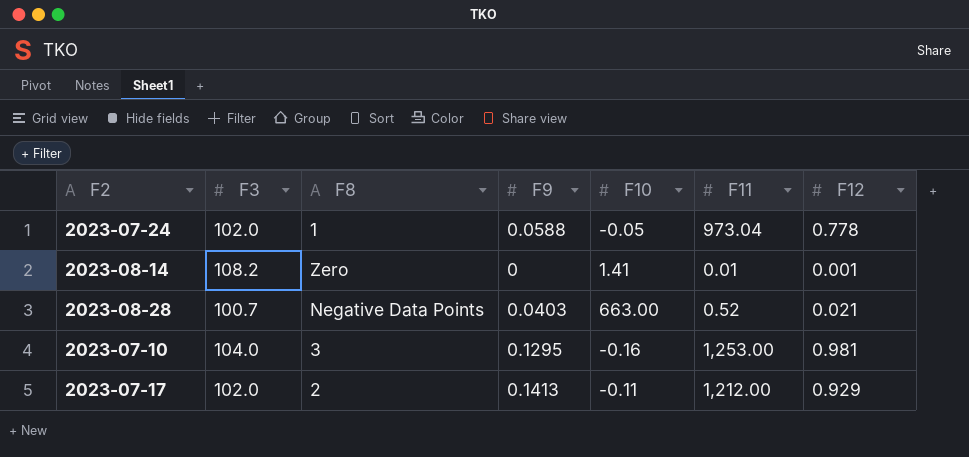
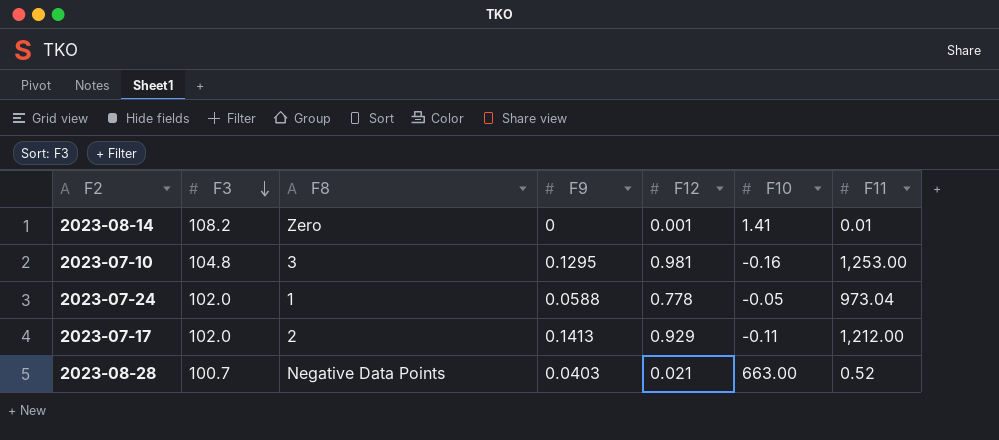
row order: none -> F3 descending
column F12 | position: 7 -> 5
2023-07-10 | F3: 104.0 -> 104.8

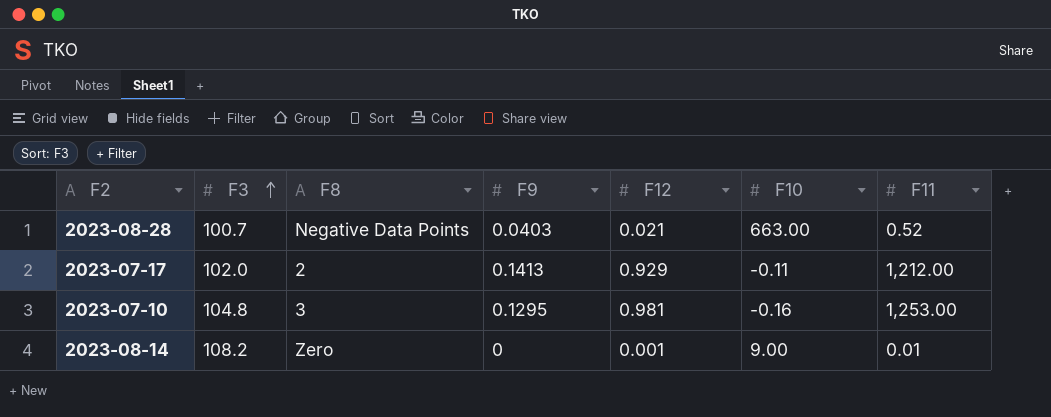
row order: F3 descending -> F3 ascending
row 2023-07-24: 102.0 | 1 | 0.0588 | 0.778 | -0.05 | 973.04 -> none
2023-08-14 | F10: 1.41 -> 9.00

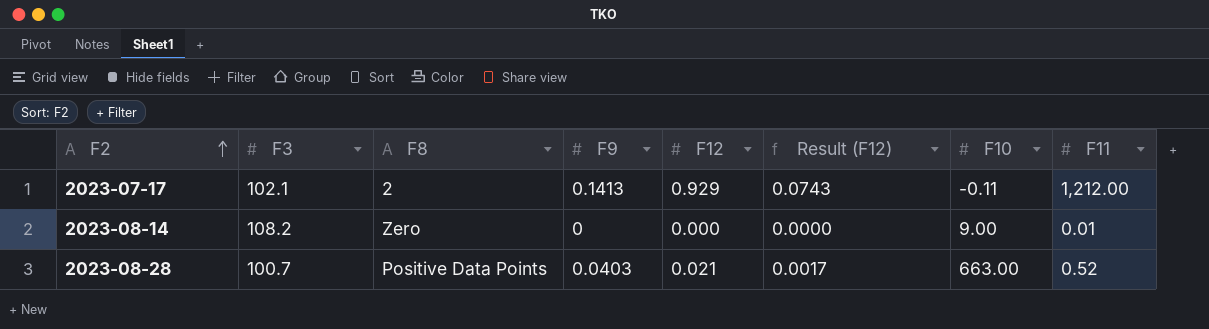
row order: F3 ascending -> F2 ascending
column Result (F12) | formula: none -> [F12] * 0.08
row 2023-07-10: 104.8 | 3 | 0.1295 | 0.981 | -0.16 | 1,253.00 -> none
2023-07-17 | F3: 102.0 -> 102.1
2023-08-14 | F12: 0.001 -> 0.000
2023-08-28 | F8: Negative Data Points -> Positive Data Points

